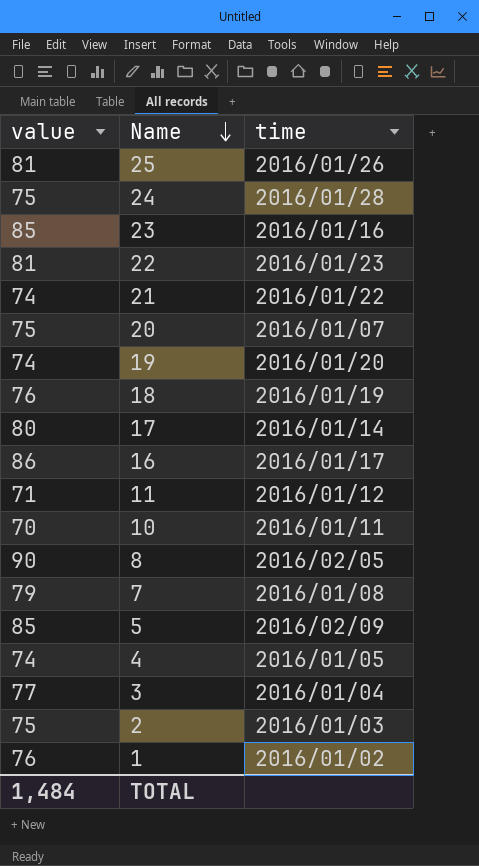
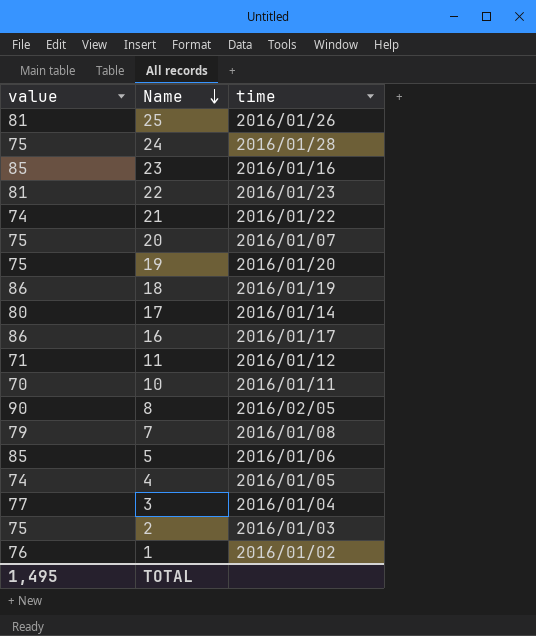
19 | value: 74 -> 75
18 | value: 76 -> 86
5 | time: 2016/02/09 -> 2016/01/06
TOTAL | value: 1,484 -> 1,495

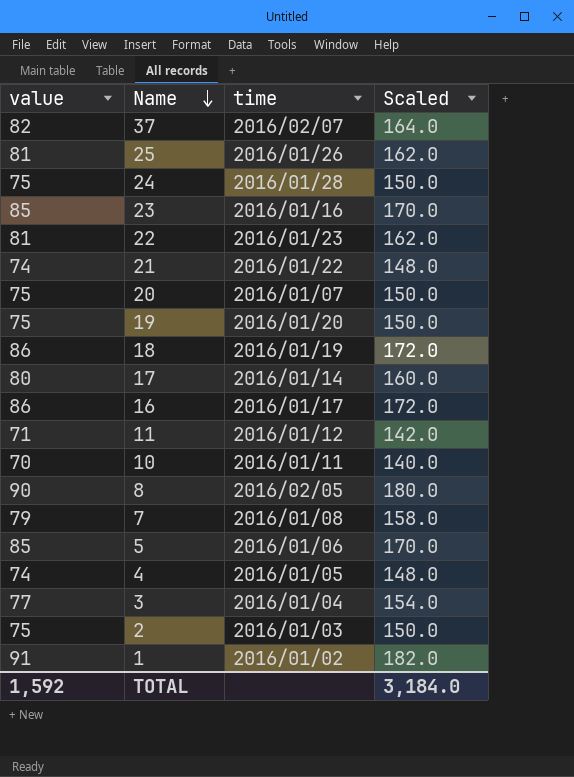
column Scaled | formula: none -> [value] * 2
row 37: none -> 82 | 2016/02/07 | 164.0
1 | value: 76 -> 91
TOTAL | value: 1,495 -> 1,592

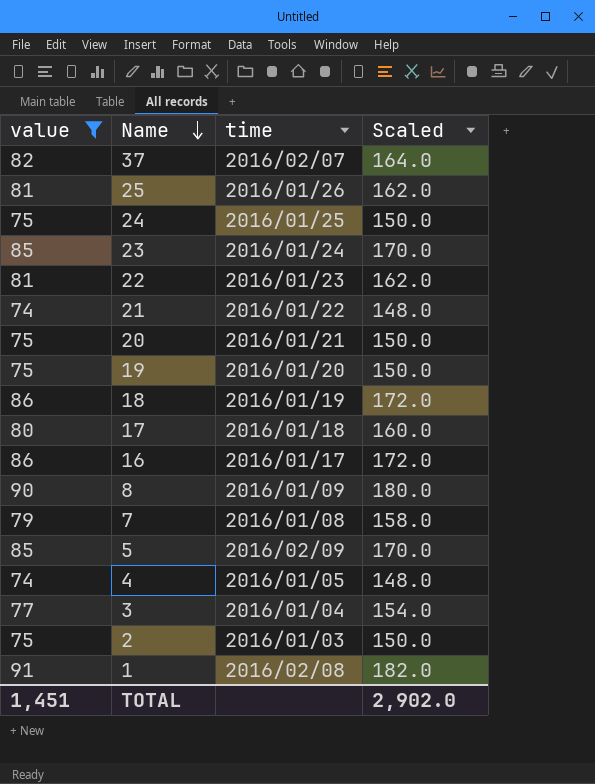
filter: none -> value >= 74
24 | time: 2016/01/28 -> 2016/01/25
23 | time: 2016/01/16 -> 2016/01/24
20 | time: 2016/01/07 -> 2016/01/21
17 | time: 2016/01/14 -> 2016/01/18
8 | time: 2016/02/05 -> 2016/01/09
5 | time: 2016/01/06 -> 2016/02/09
1 | time: 2016/01/02 -> 2016/02/08
TOTAL | value: 1,592 -> 1,451
TOTAL | Scaled: 3,184.0 -> 2,902.0

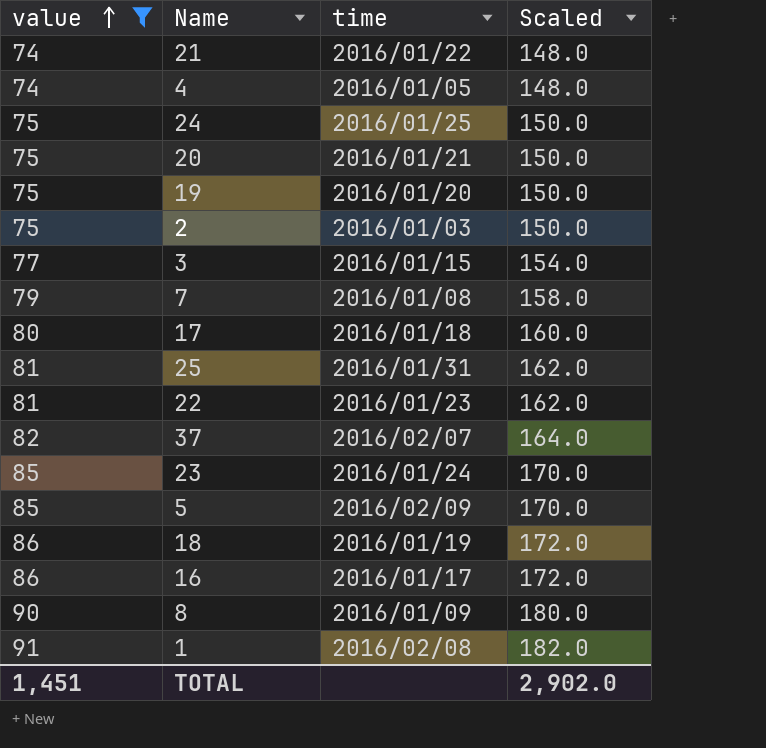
row order: Name descending -> value ascending
3 | time: 2016/01/04 -> 2016/01/15
25 | time: 2016/01/26 -> 2016/01/31

